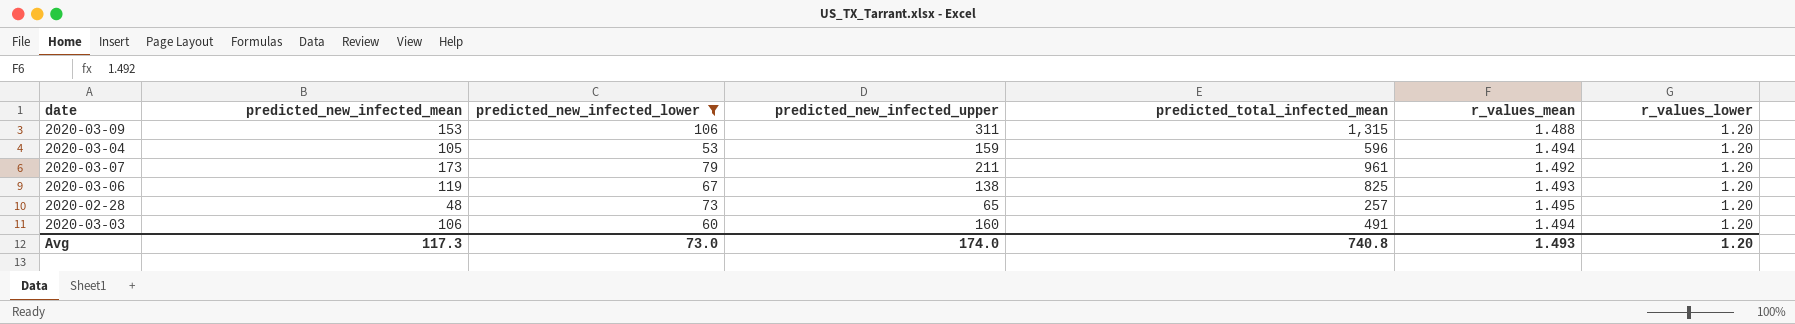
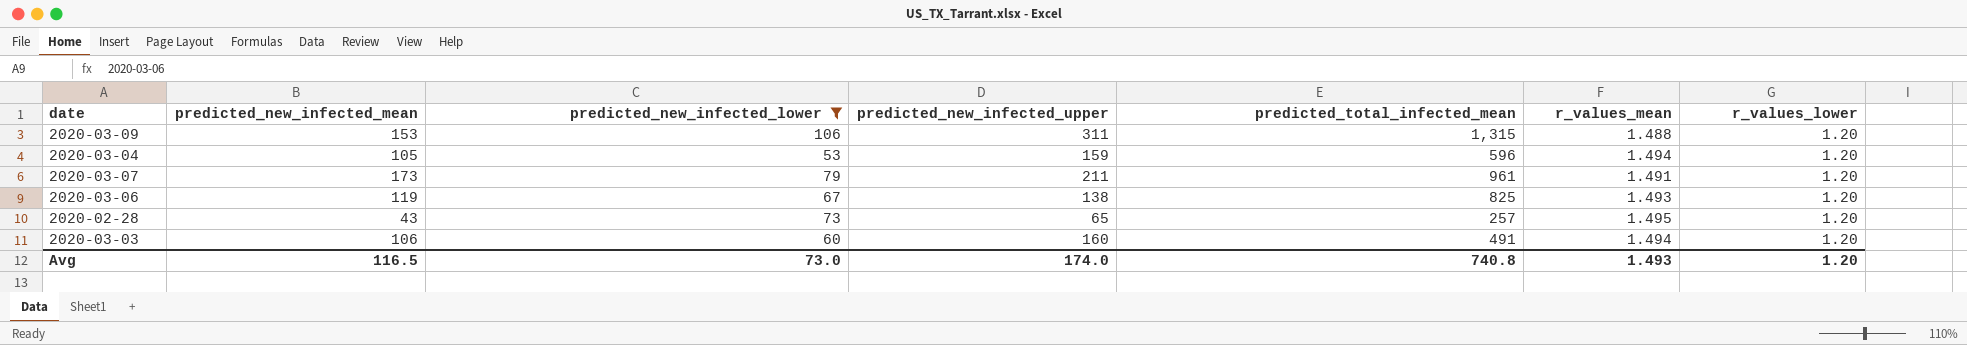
2020-03-07 | r_values_mean: 1.492 -> 1.491
2020-02-28 | predicted_new_infected_mean: 48 -> 43
Avg | predicted_new_infected_mean: 117.3 -> 116.5

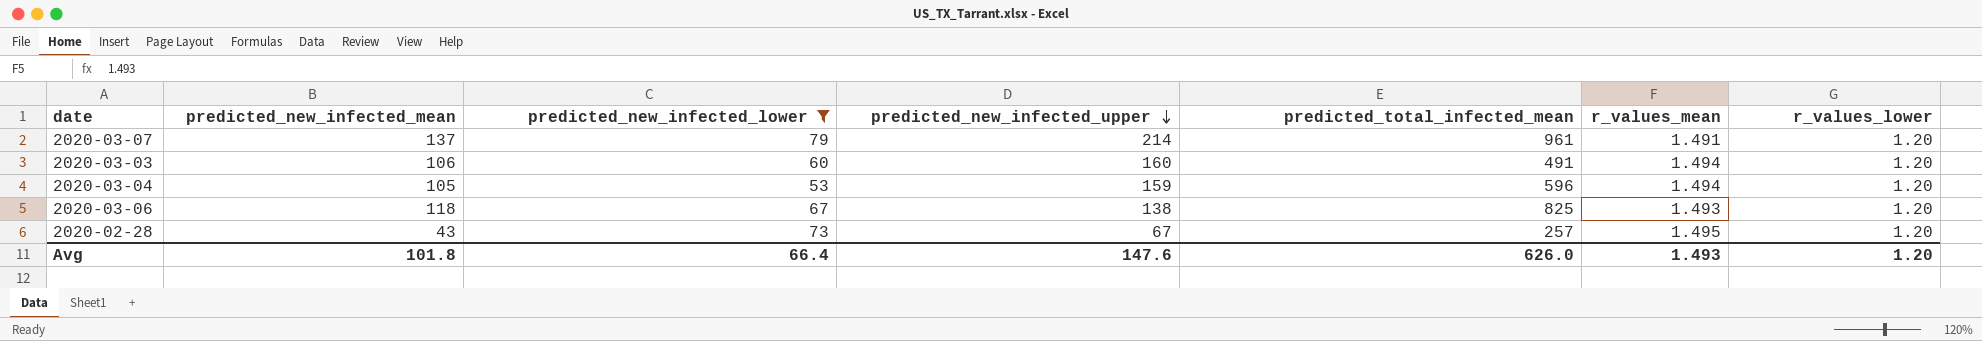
row order: none -> predicted_new_infected_upper descending
row 2020-03-09: 153 | 106 | 311 | 1,315 | 1.488 | 1.20 -> none
2020-03-07 | predicted_new_infected_mean: 173 -> 137
2020-03-07 | predicted_new_infected_upper: 211 -> 214
2020-03-06 | predicted_new_infected_mean: 119 -> 118
2020-02-28 | predicted_new_infected_upper: 65 -> 67
Avg | predicted_new_infected_mean: 116.5 -> 101.8
Avg | predicted_new_infected_lower: 73.0 -> 66.4
Avg | predicted_new_infected_upper: 174.0 -> 147.6
Avg | predicted_total_infected_mean: 740.8 -> 626.0

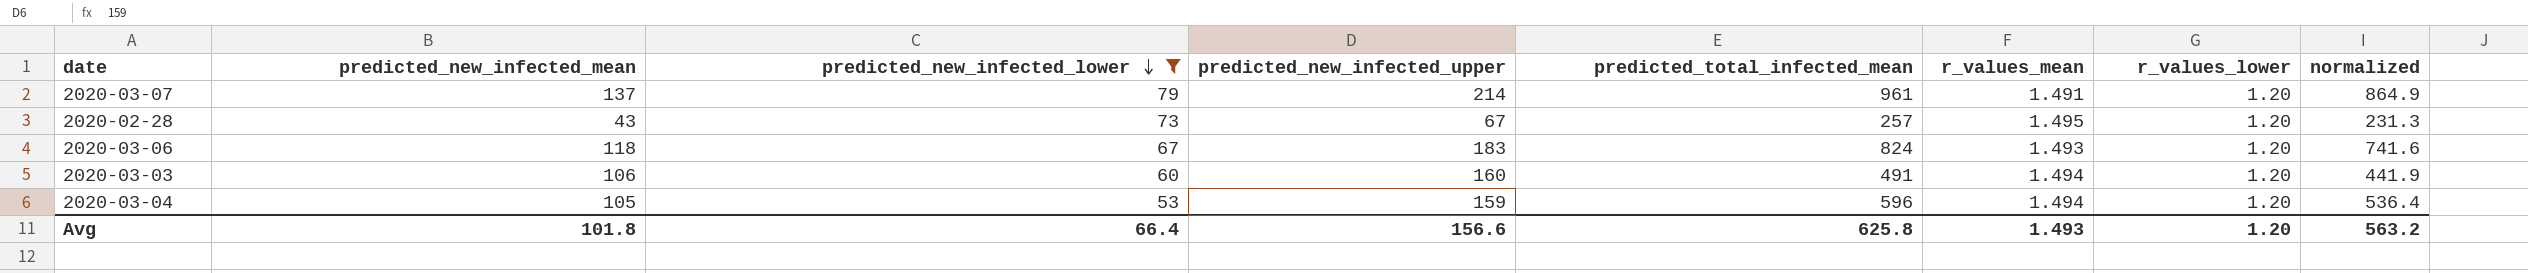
row order: predicted_new_infected_upper descending -> predicted_new_infected_lower descending
column normalized | formula: none -> [predicted_total_infected_mean] * 0.9
2020-03-06 | predicted_new_infected_upper: 138 -> 183
2020-03-06 | predicted_total_infected_mean: 825 -> 824
Avg | predicted_new_infected_upper: 147.6 -> 156.6
Avg | predicted_total_infected_mean: 626.0 -> 625.8

